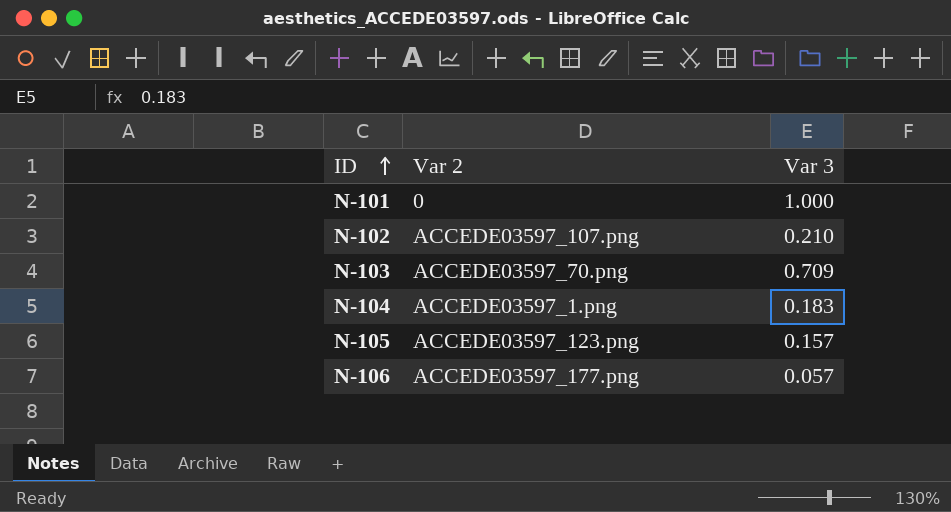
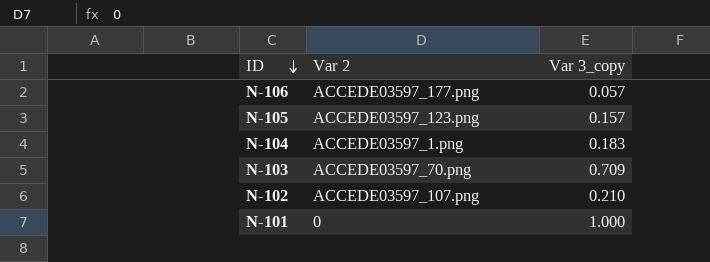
row order: ID ascending -> ID descending
column name: Var 3 -> Var 3_copy

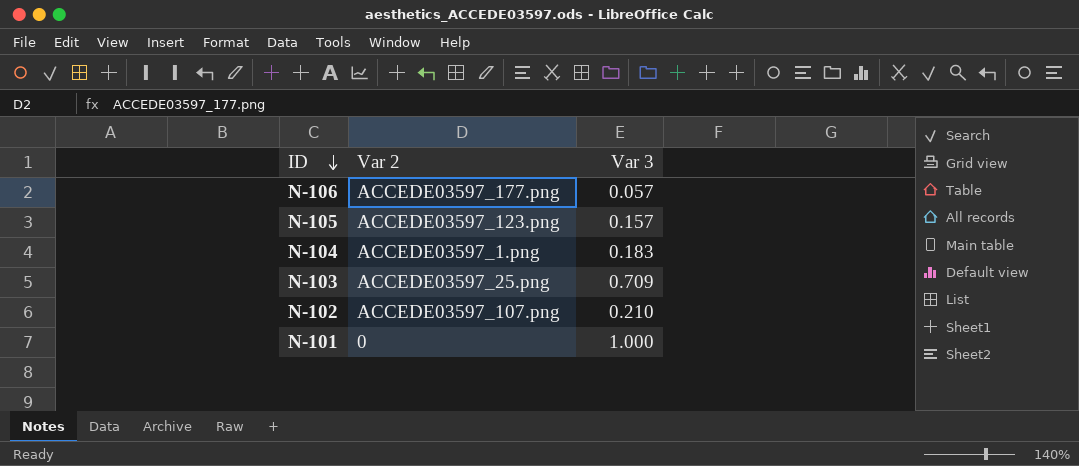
column name: Var 3_copy -> Var 3
N-103 | Var 2: ACCEDE03597_70.png -> ACCEDE03597_25.png

